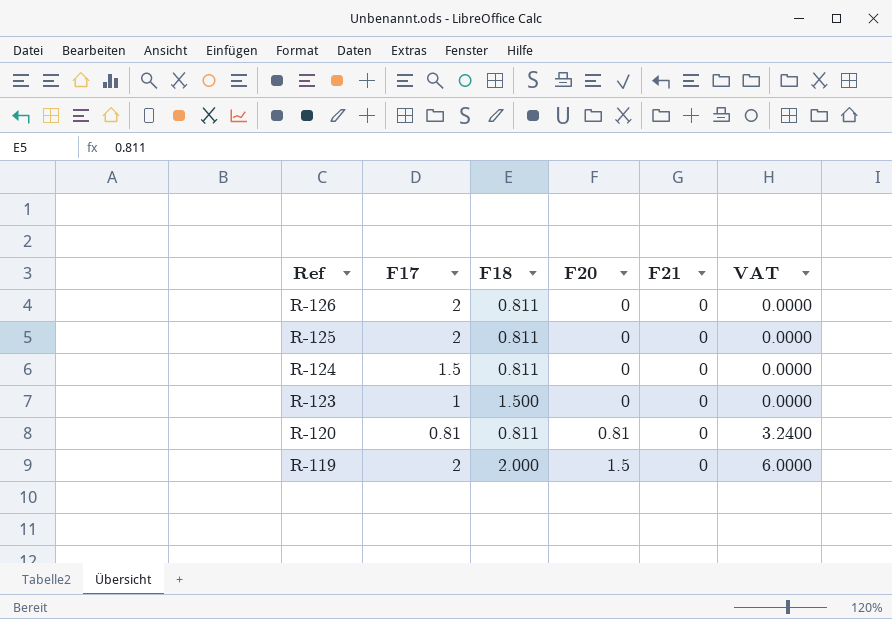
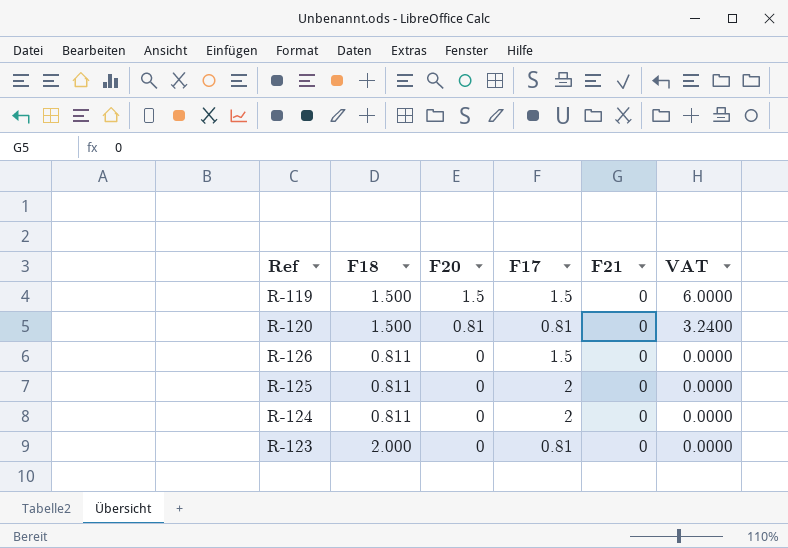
row order: Ref descending -> F20 descending
column F17 | position: 2 -> 4
R-119 | F18: 2.000 -> 1.500
R-119 | F17: 2 -> 1.5
R-120 | F18: 0.811 -> 1.500
R-126 | F17: 2 -> 1.5
R-124 | F17: 1.5 -> 2
R-123 | F18: 1.500 -> 2.000
R-123 | F17: 1 -> 0.81

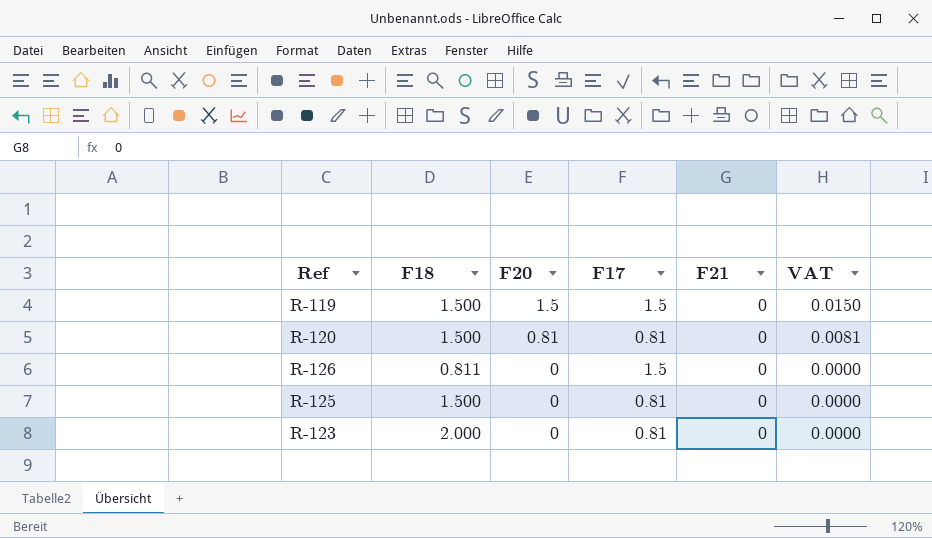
column VAT | formula: [F20] * 4 -> [F20] * 0.01
row R-124: 0.811 | 0 | 2 | 0 | 0.0000 -> none
R-125 | F18: 0.811 -> 1.500
R-125 | F17: 2 -> 0.81

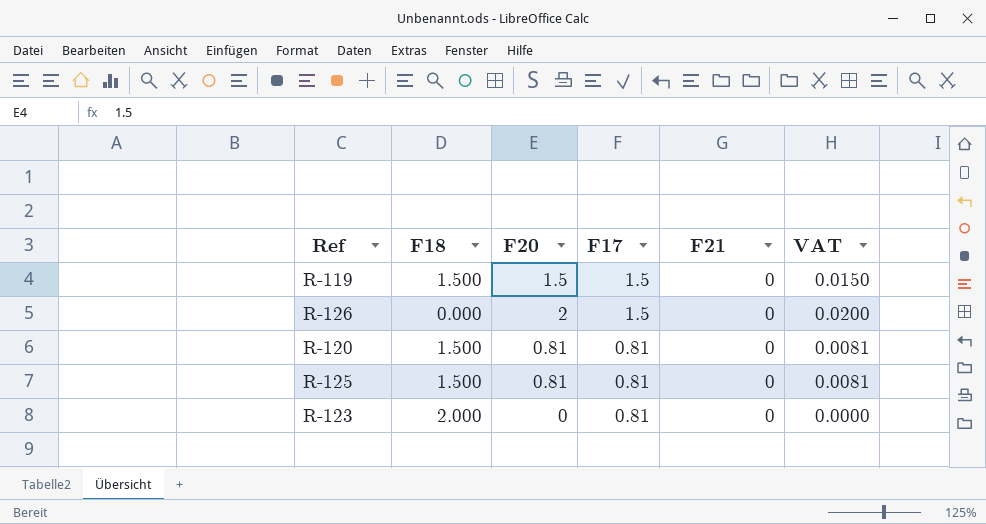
row order: F20 descending -> F17 descending
R-126 | F18: 0.811 -> 0.000
R-126 | F20: 0 -> 2
R-126 | VAT: 0.0000 -> 0.0200
R-125 | F20: 0 -> 0.81
R-125 | VAT: 0.0000 -> 0.0081

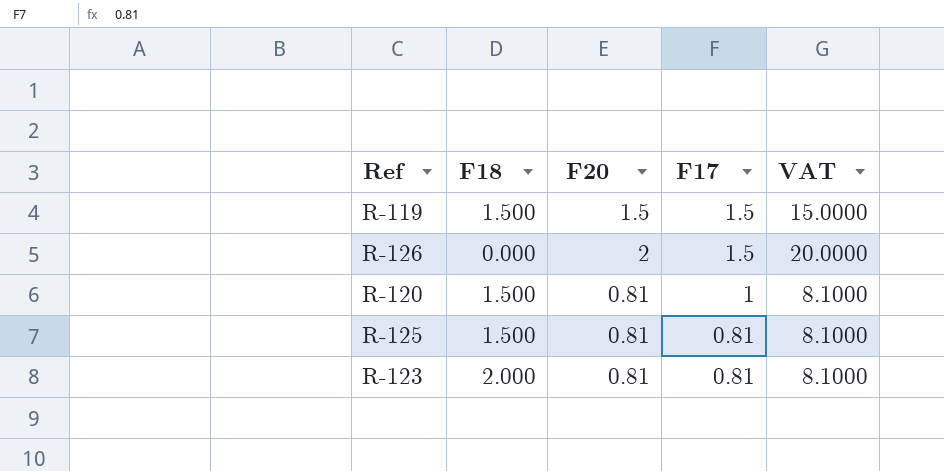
column F21 | position: 5 -> none
column VAT | formula: [F20] * 0.01 -> [F20] * 10
R-120 | F17: 0.81 -> 1
R-123 | F20: 0 -> 0.81

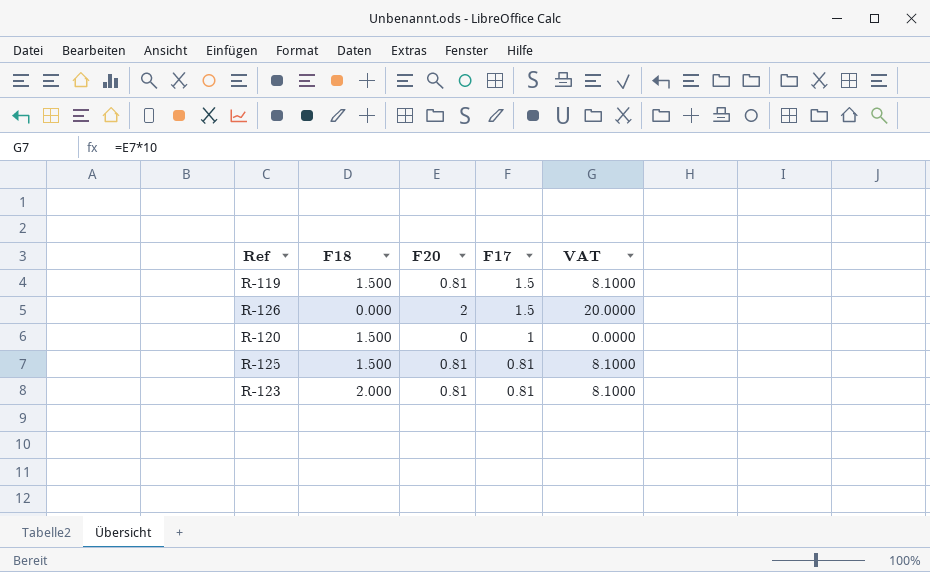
R-119 | F20: 1.5 -> 0.81
R-119 | VAT: 15.0000 -> 8.1000
R-120 | F20: 0.81 -> 0
R-120 | VAT: 8.1000 -> 0.0000

